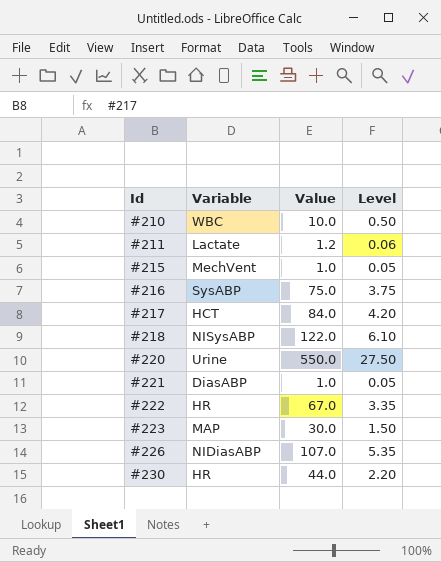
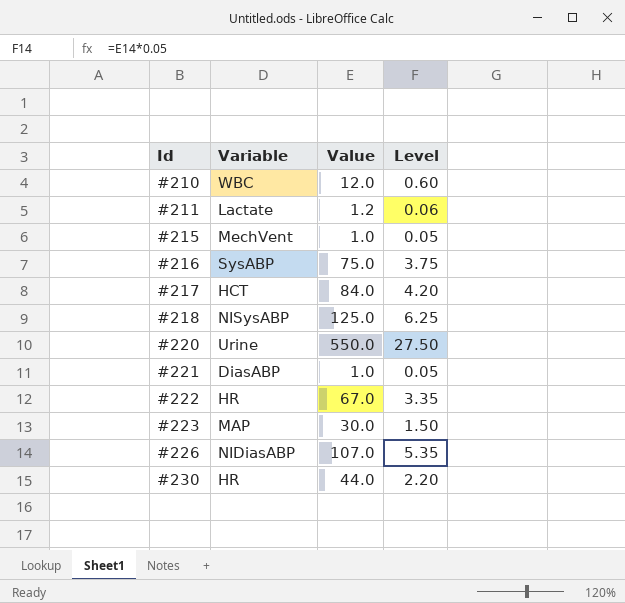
#210 | Value: 10.0 -> 12.0
#210 | Level: 0.50 -> 0.60
#218 | Value: 122.0 -> 125.0
#218 | Level: 6.10 -> 6.25

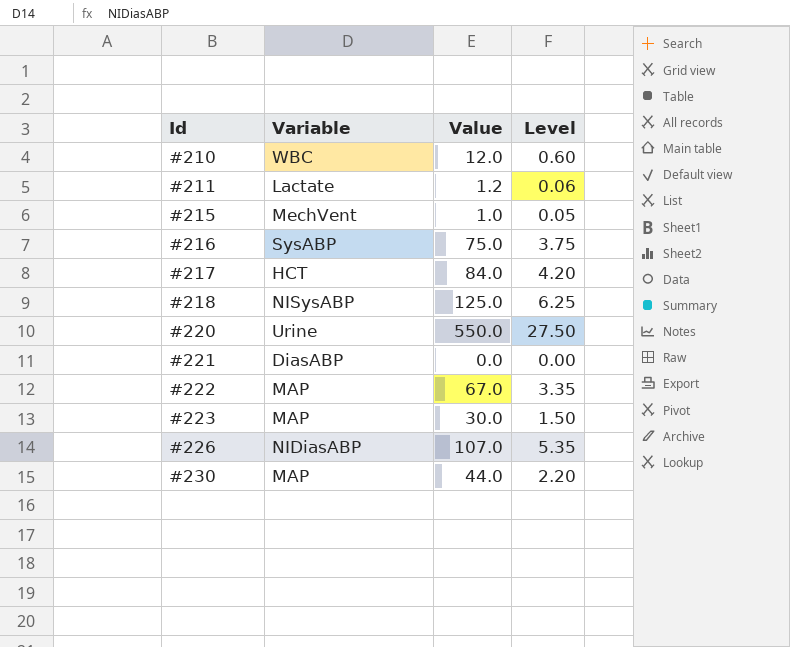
#221 | Value: 1.0 -> 0.0
#221 | Level: 0.05 -> 0.00
#222 | Variable: HR -> MAP
#230 | Variable: HR -> MAP

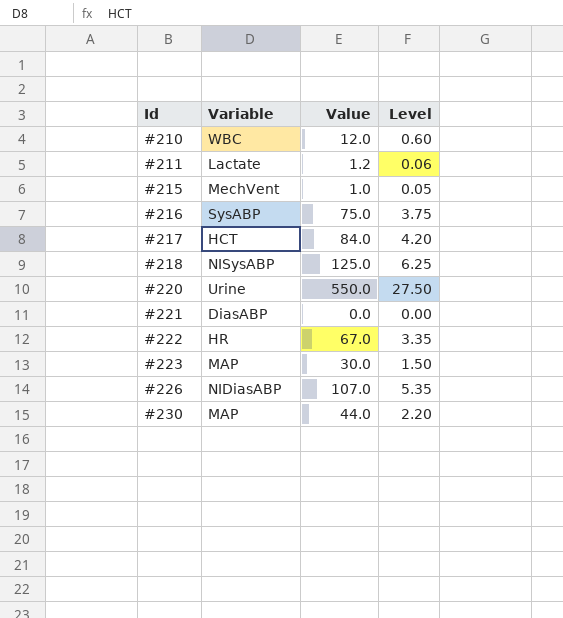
#222 | Variable: MAP -> HR

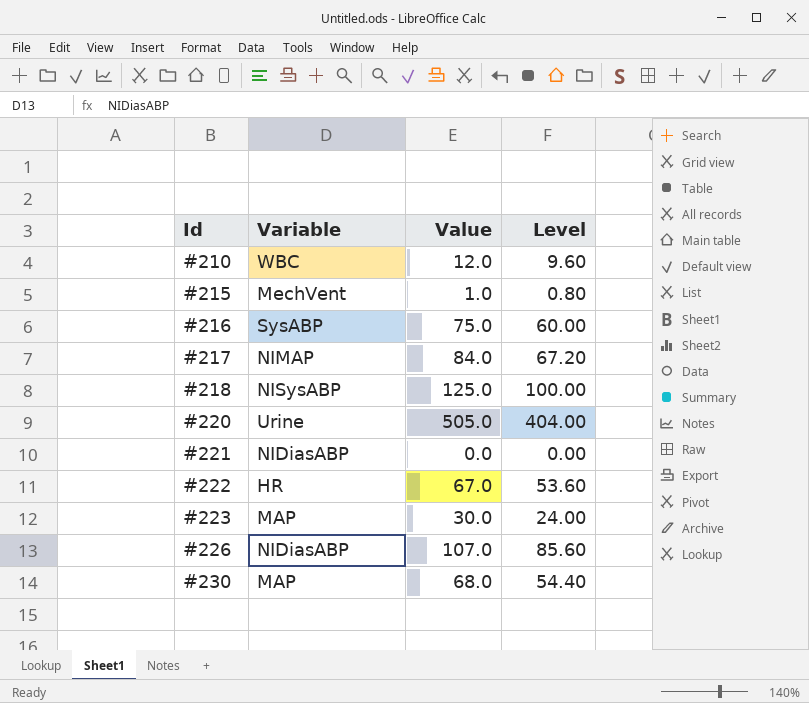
column Level | formula: [Value] * 0.05 -> [Value] * 0.8
row #211: Lactate | 1.2 | 0.06 -> none
#217 | Variable: HCT -> NIMAP
#220 | Value: 550.0 -> 505.0
#221 | Variable: DiasABP -> NIDiasABP
#230 | Value: 44.0 -> 68.0

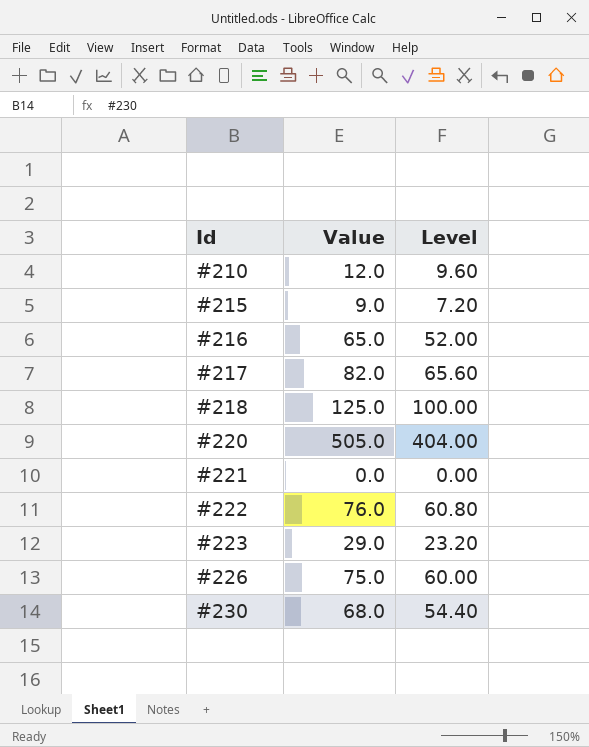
column Variable | position: 2 -> none
#215 | Value: 1.0 -> 9.0
#215 | Level: 0.80 -> 7.20
#216 | Value: 75.0 -> 65.0
#216 | Level: 60.00 -> 52.00
#217 | Value: 84.0 -> 82.0
#217 | Level: 67.20 -> 65.60
#222 | Value: 67.0 -> 76.0
#222 | Level: 53.60 -> 60.80
#223 | Value: 30.0 -> 29.0
#223 | Level: 24.00 -> 23.20
#226 | Value: 107.0 -> 75.0
#226 | Level: 85.60 -> 60.00

